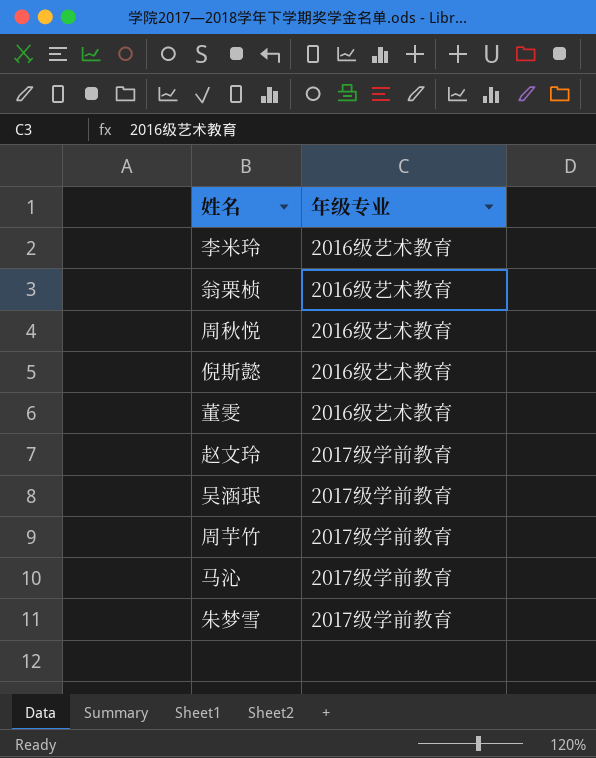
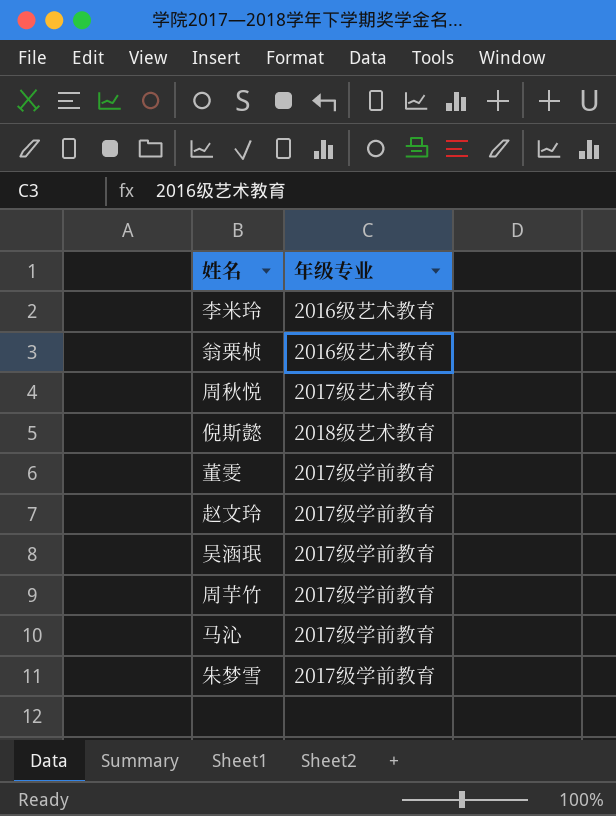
周秋悦 | 年级专业: 2016级艺术教育 -> 2017级艺术教育
倪斯懿 | 年级专业: 2016级艺术教育 -> 2018级艺术教育
董雯 | 年级专业: 2016级艺术教育 -> 2017级学前教育

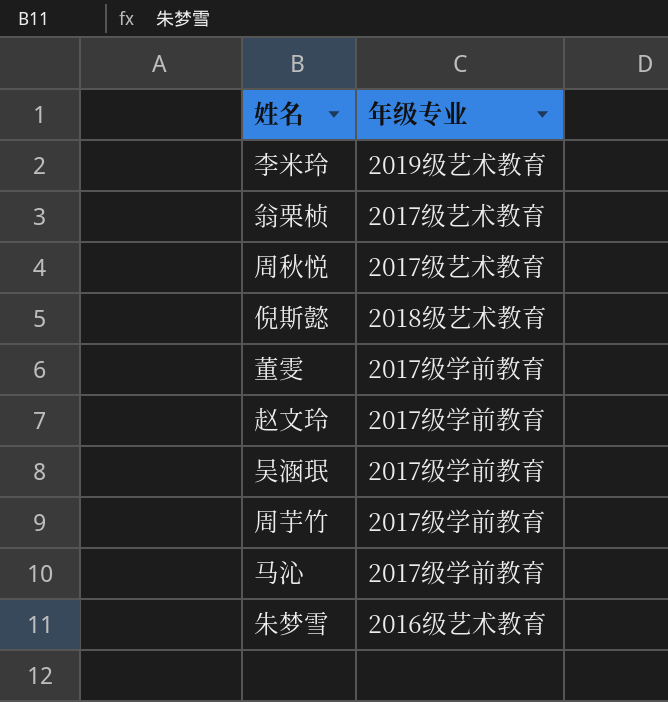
李米玲 | 年级专业: 2016级艺术教育 -> 2019级艺术教育
翁栗桢 | 年级专业: 2016级艺术教育 -> 2017级艺术教育
朱梦雪 | 年级专业: 2017级学前教育 -> 2016级艺术教育

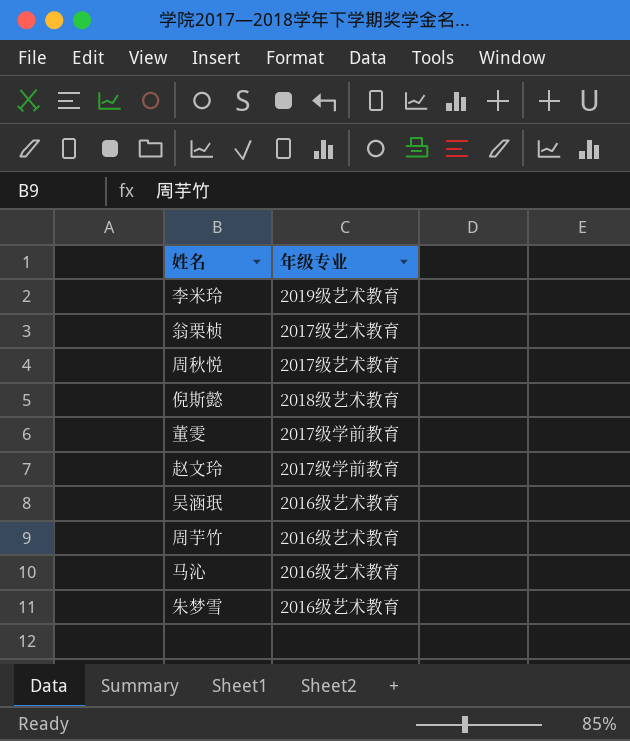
吴涵珉 | 年级专业: 2017级学前教育 -> 2016级艺术教育
周芋竹 | 年级专业: 2017级学前教育 -> 2016级艺术教育
马沁 | 年级专业: 2017级学前教育 -> 2016级艺术教育

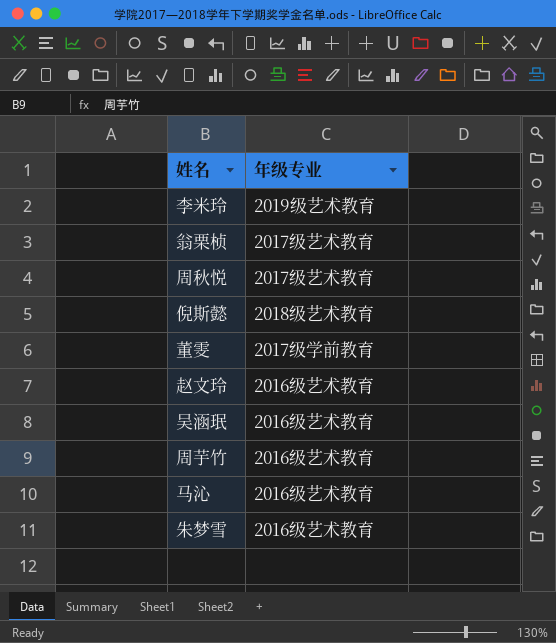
赵文玲 | 年级专业: 2017级学前教育 -> 2016级艺术教育

